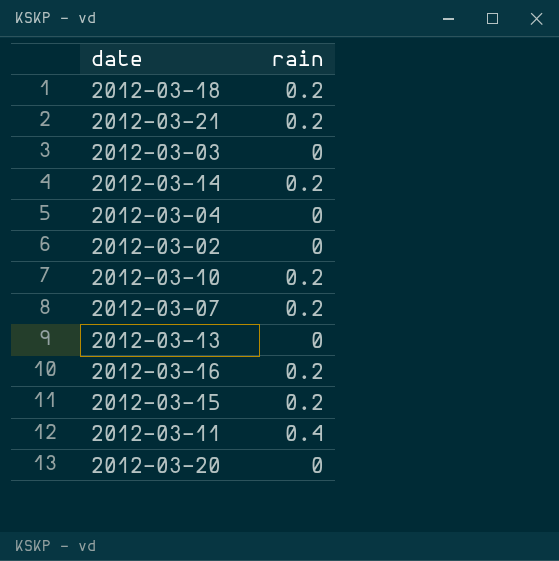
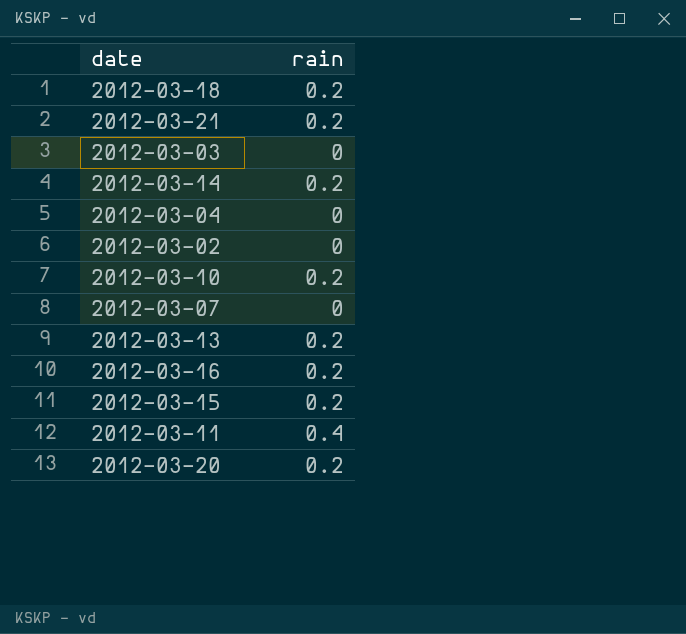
2012-03-07 | rain: 0.2 -> 0
2012-03-13 | rain: 0 -> 0.2
2012-03-20 | rain: 0 -> 0.2

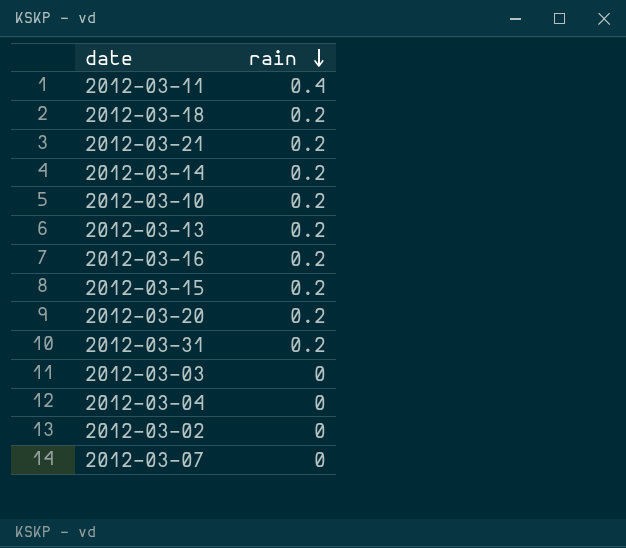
row order: none -> rain descending
row 2012-03-31: none -> 0.2

